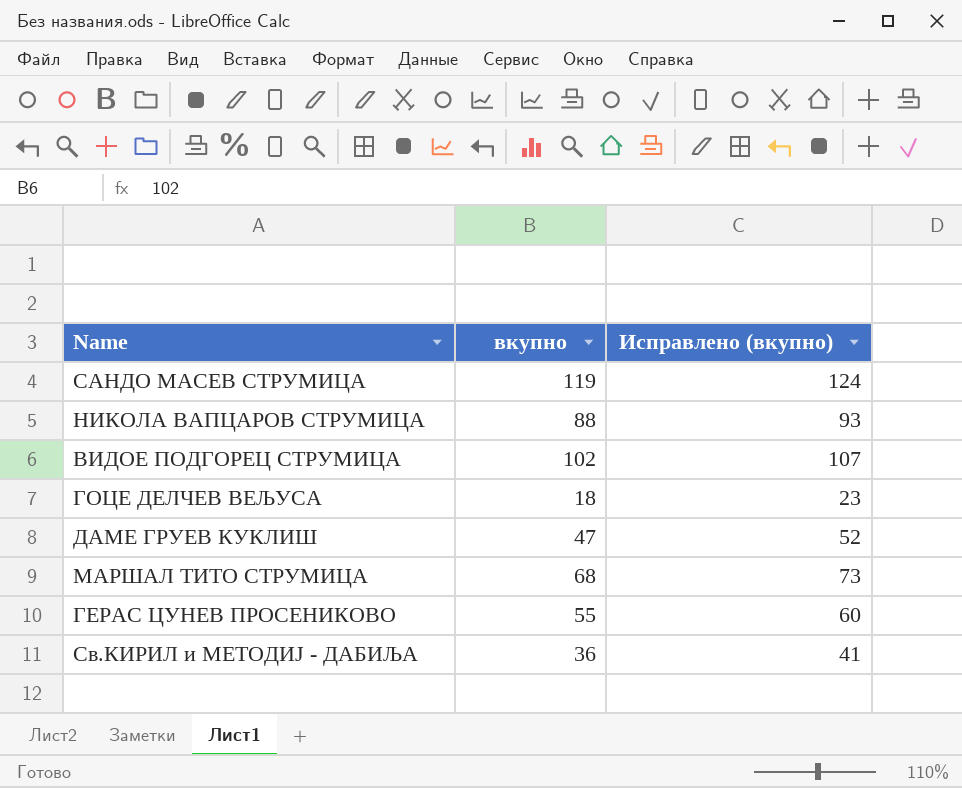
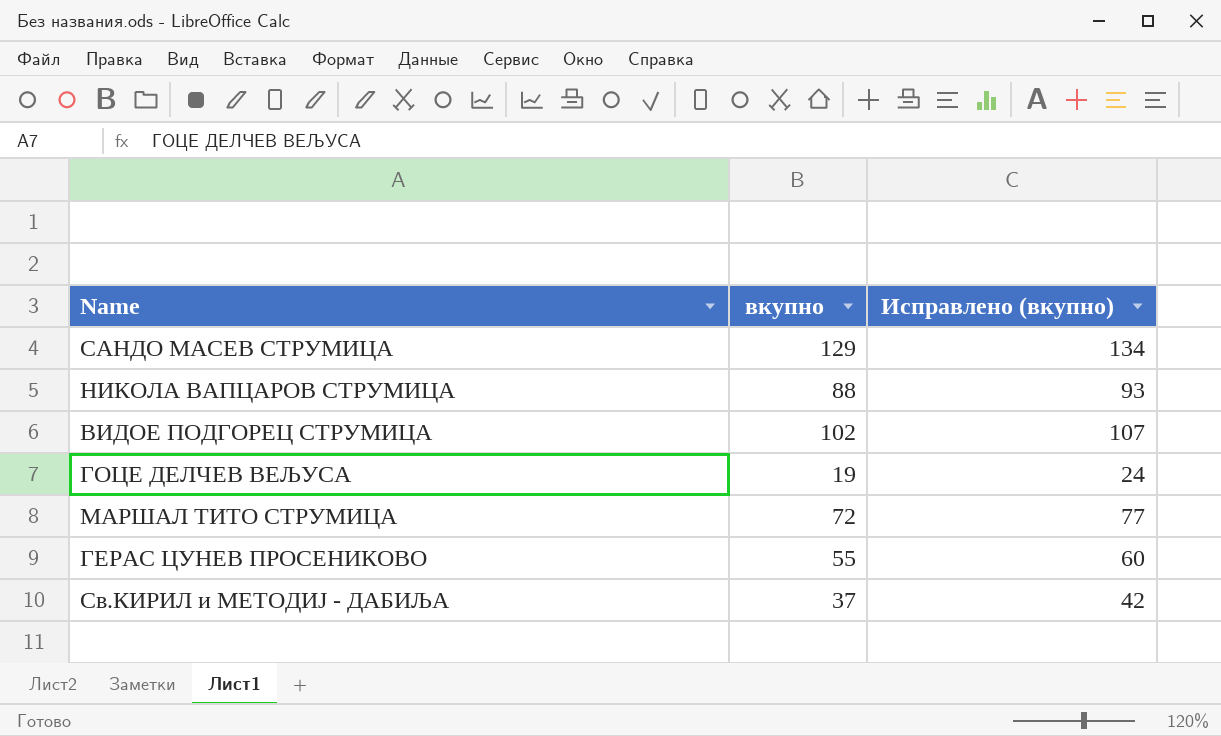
row ДАМЕ ГРУЕВ КУКЛИШ: 47 | 52 -> none
САНДО МАСЕВ СТРУМИЦА | вкупно: 119 -> 129
САНДО МАСЕВ СТРУМИЦА | Исправлено (вкупно): 124 -> 134
ГОЦЕ ДЕЛЧЕВ ВЕЉУСА | вкупно: 18 -> 19
ГОЦЕ ДЕЛЧЕВ ВЕЉУСА | Исправлено (вкупно): 23 -> 24
МАРШАЛ ТИТО СТРУМИЦА | вкупно: 68 -> 72
МАРШАЛ ТИТО СТРУМИЦА | Исправлено (вкупно): 73 -> 77
Св.КИРИЛ и МЕТОДИЈ - ДАБИЉА | вкупно: 36 -> 37
Св.КИРИЛ и МЕТОДИЈ - ДАБИЉА | Исправлено (вкупно): 41 -> 42

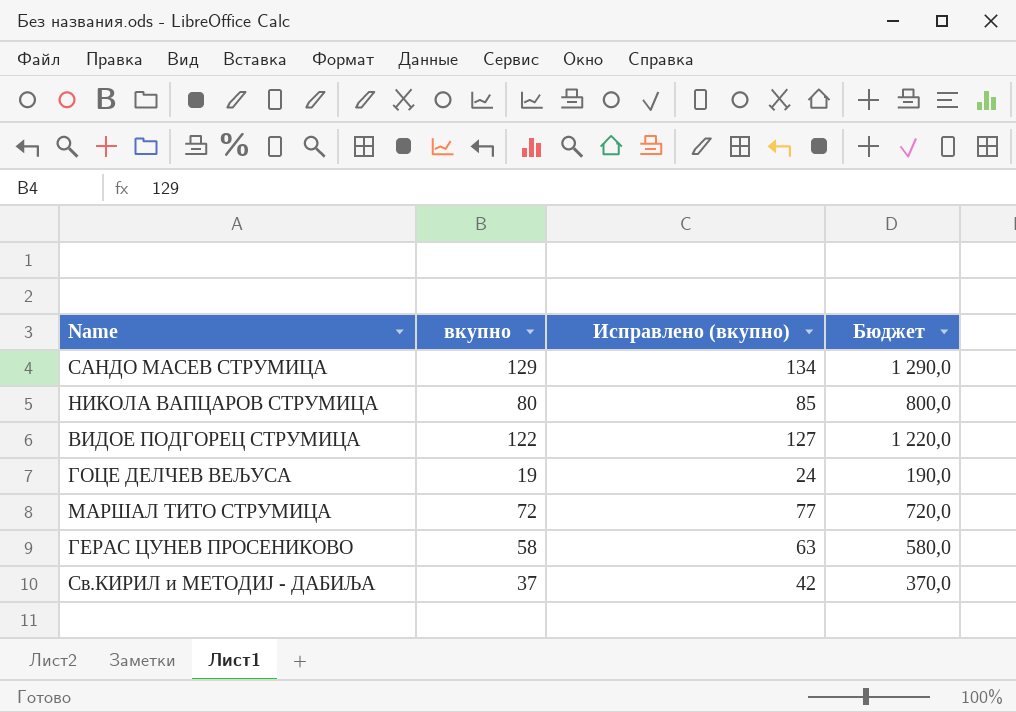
column Бюджет | formula: none -> [вкупно] * 10
НИКОЛА ВАПЦАРОВ СТРУМИЦА | вкупно: 88 -> 80
НИКОЛА ВАПЦАРОВ СТРУМИЦА | Исправлено (вкупно): 93 -> 85
ВИДОЕ ПОДГОРЕЦ СТРУМИЦА | вкупно: 102 -> 122
ВИДОЕ ПОДГОРЕЦ СТРУМИЦА | Исправлено (вкупно): 107 -> 127
ГЕРАС ЦУНЕВ ПРОСЕНИКОВО | вкупно: 55 -> 58
ГЕРАС ЦУНЕВ ПРОСЕНИКОВО | Исправлено (вкупно): 60 -> 63

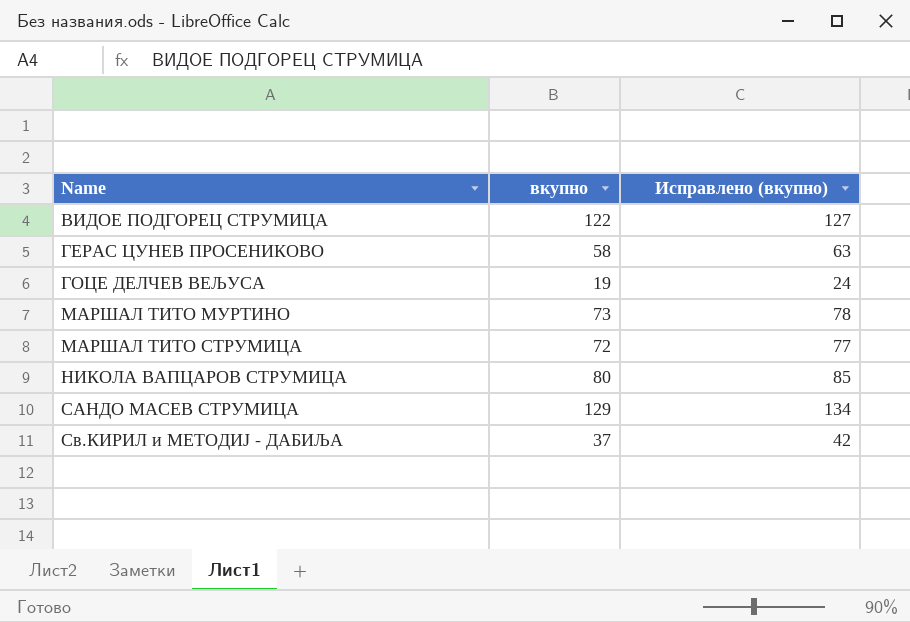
row order: none -> Name ascending
column Бюджет | formula: [вкупно] * 10 -> none
row МАРШАЛ ТИТО МУРТИНО: none -> 73 | 78

